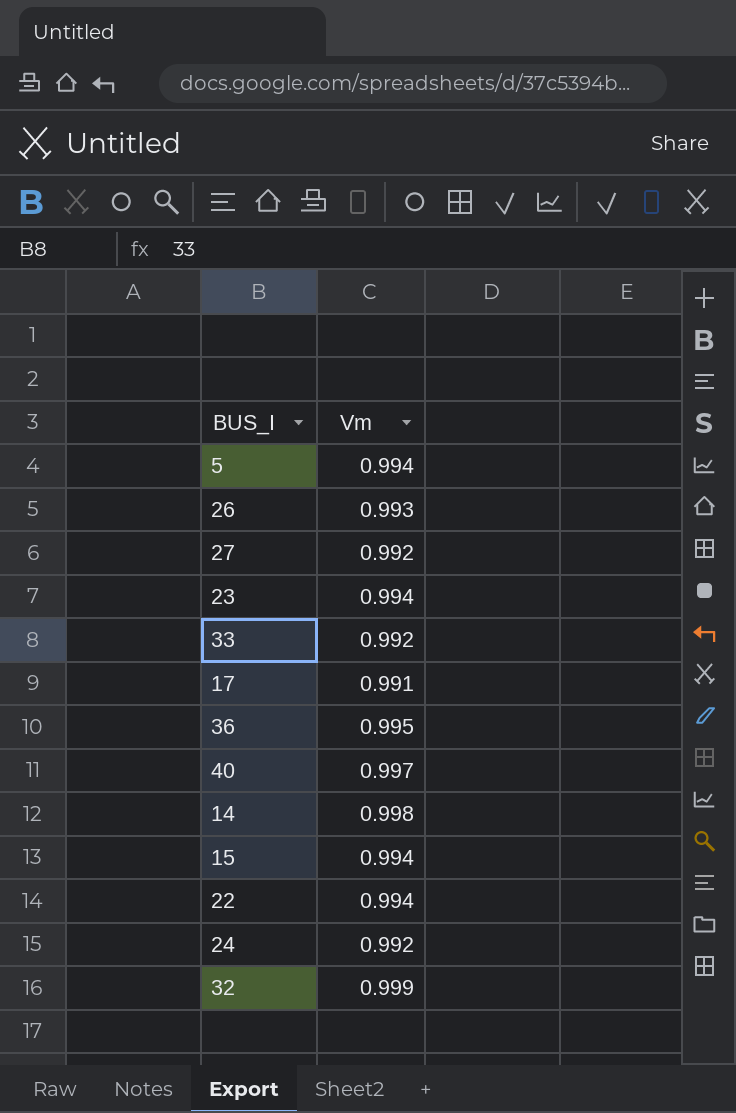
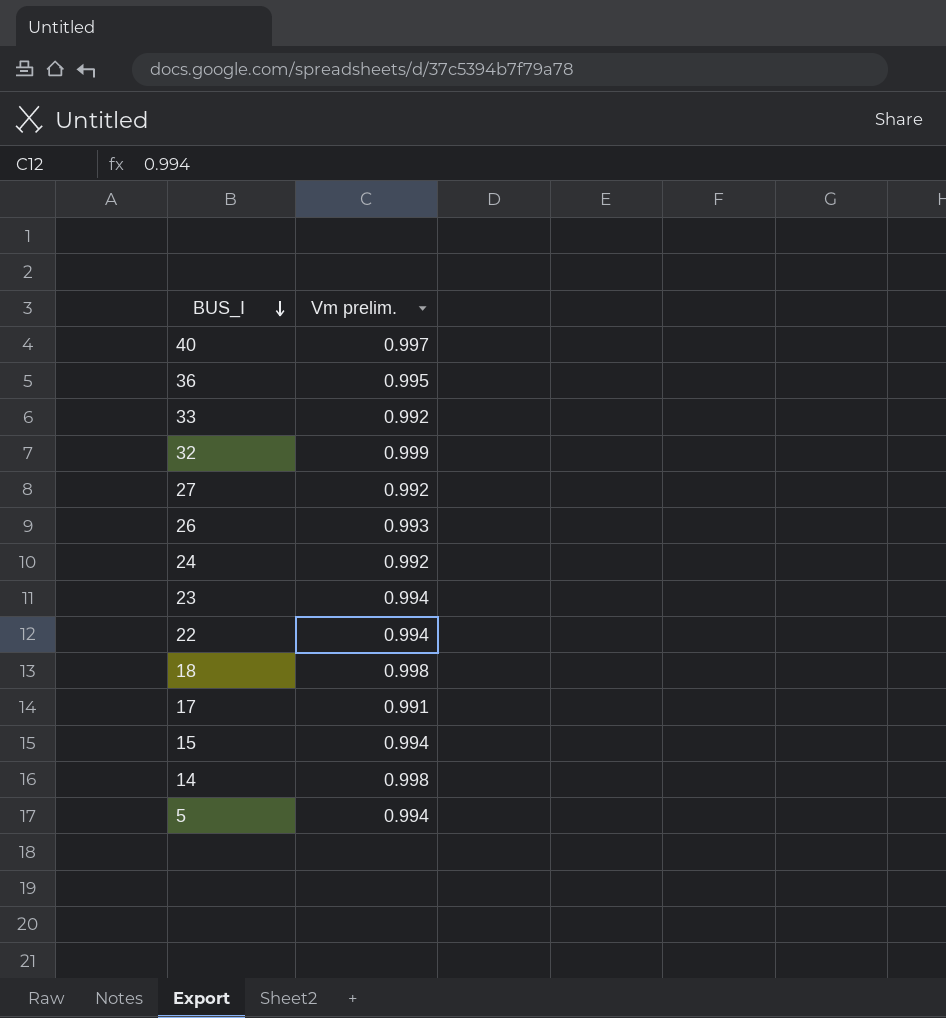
row order: none -> BUS_I descending
column name: Vm -> Vm prelim.
row 18: none -> 0.998

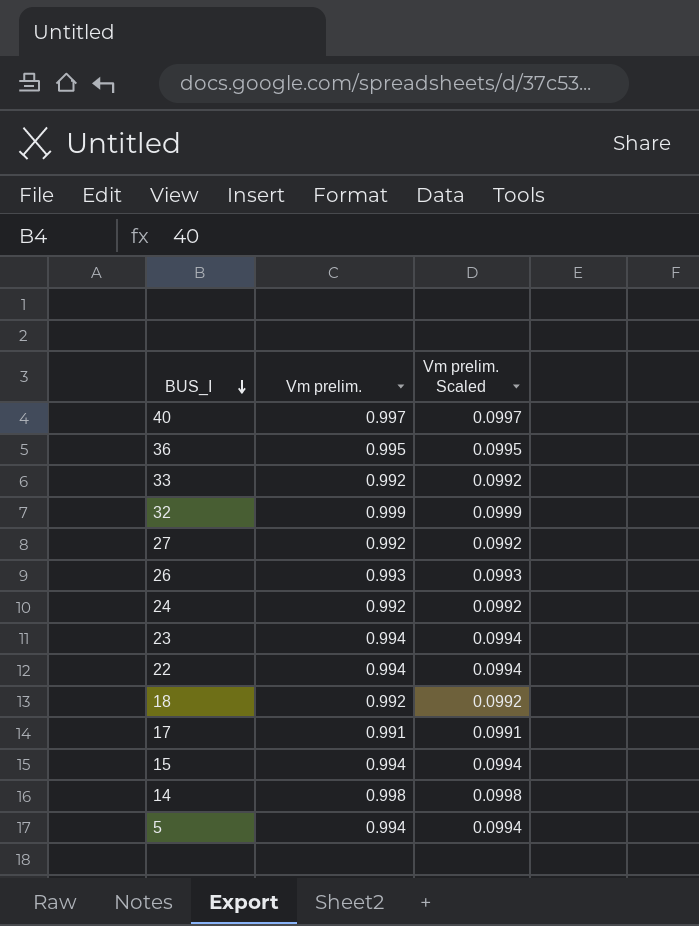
column Vm prelim. Scaled | formula: none -> [Vm prelim.] * 0.1
18 | Vm prelim.: 0.998 -> 0.992

